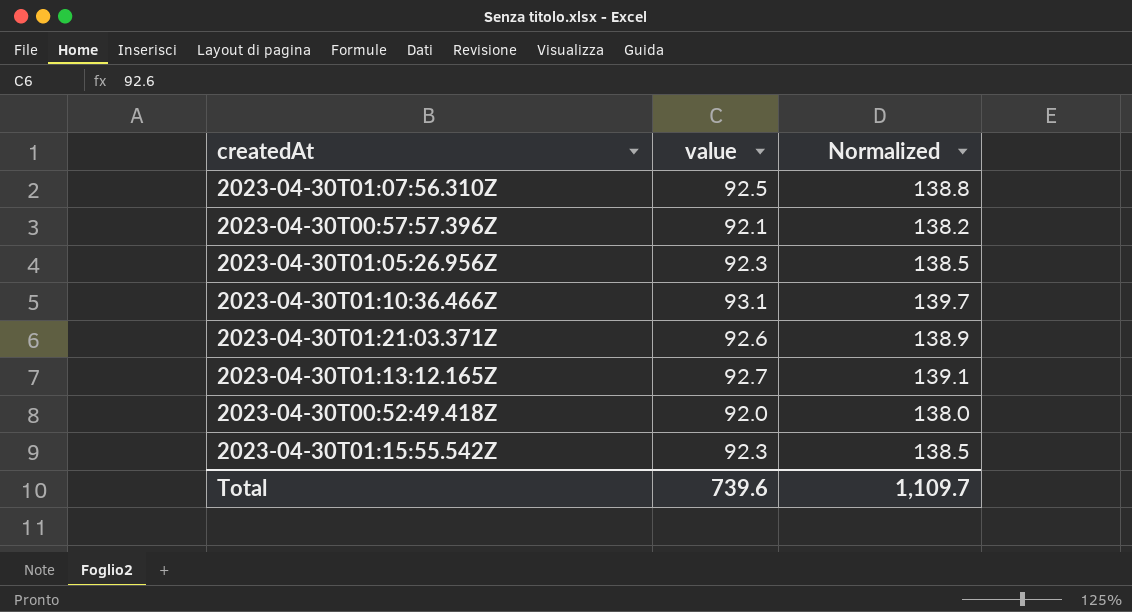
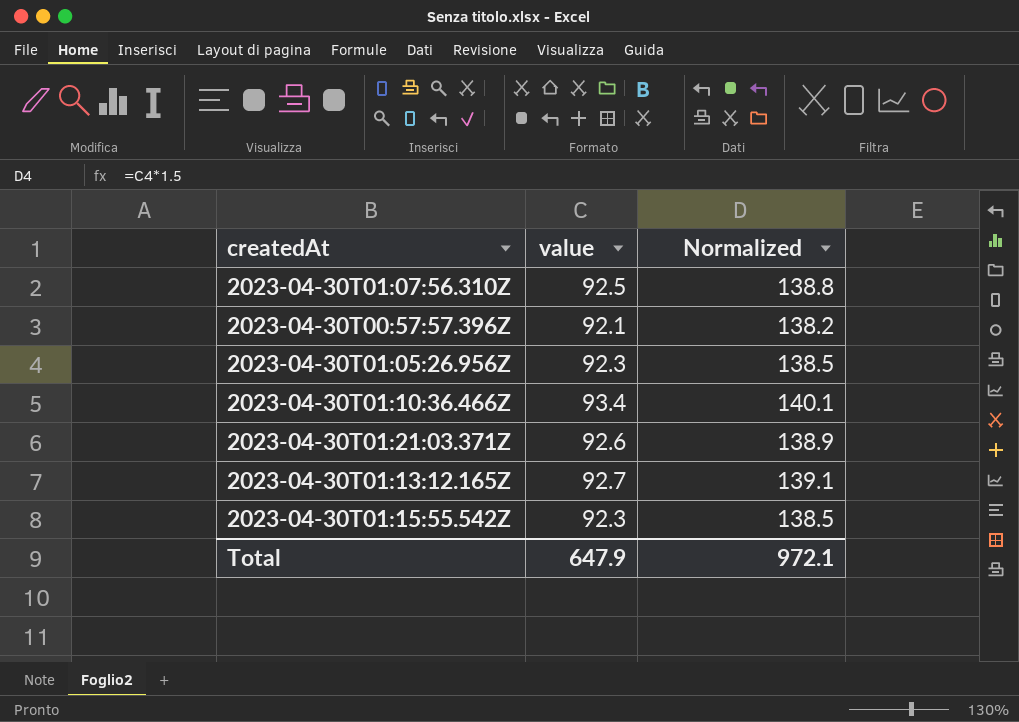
row 2023-04-30T00:52:49.418Z: 92.0 | 138.0 -> none
2023-04-30T01:10:36.466Z | value: 93.1 -> 93.4
2023-04-30T01:10:36.466Z | Normalized: 139.7 -> 140.1
Total | value: 739.6 -> 647.9
Total | Normalized: 1,109.7 -> 972.1

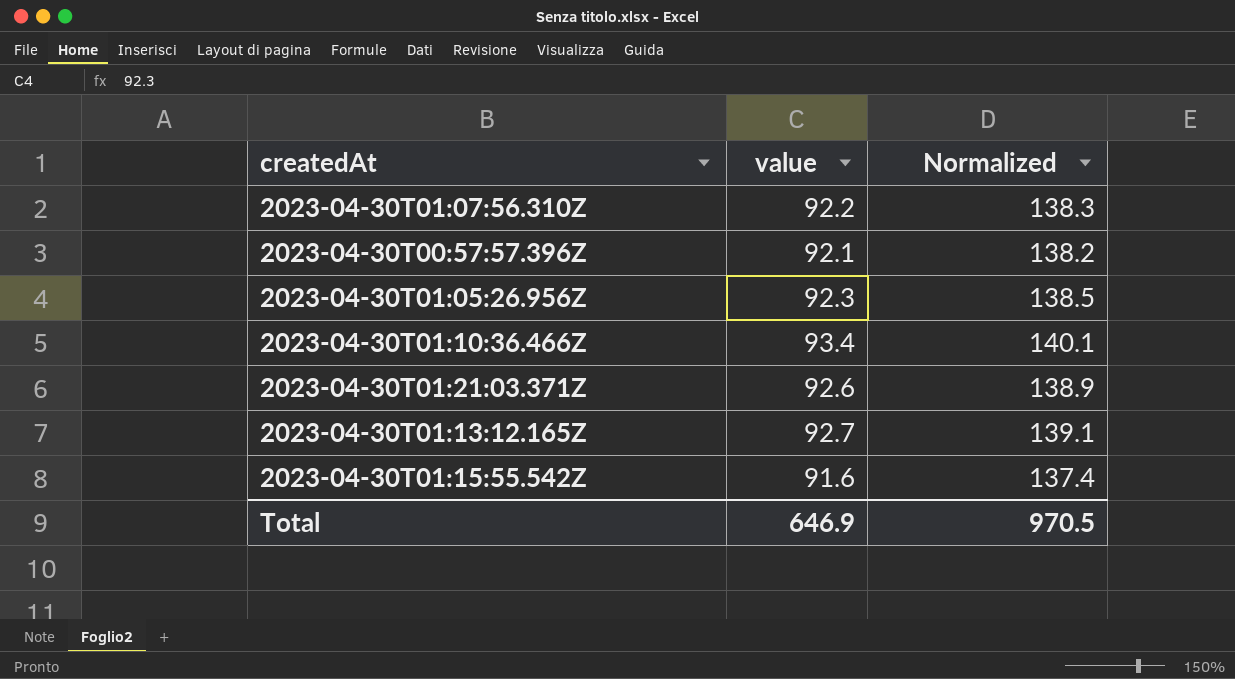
2023-04-30T01:07:56.310Z | value: 92.5 -> 92.2
2023-04-30T01:07:56.310Z | Normalized: 138.8 -> 138.3
2023-04-30T01:15:55.542Z | value: 92.3 -> 91.6
2023-04-30T01:15:55.542Z | Normalized: 138.5 -> 137.4
Total | value: 647.9 -> 646.9
Total | Normalized: 972.1 -> 970.5

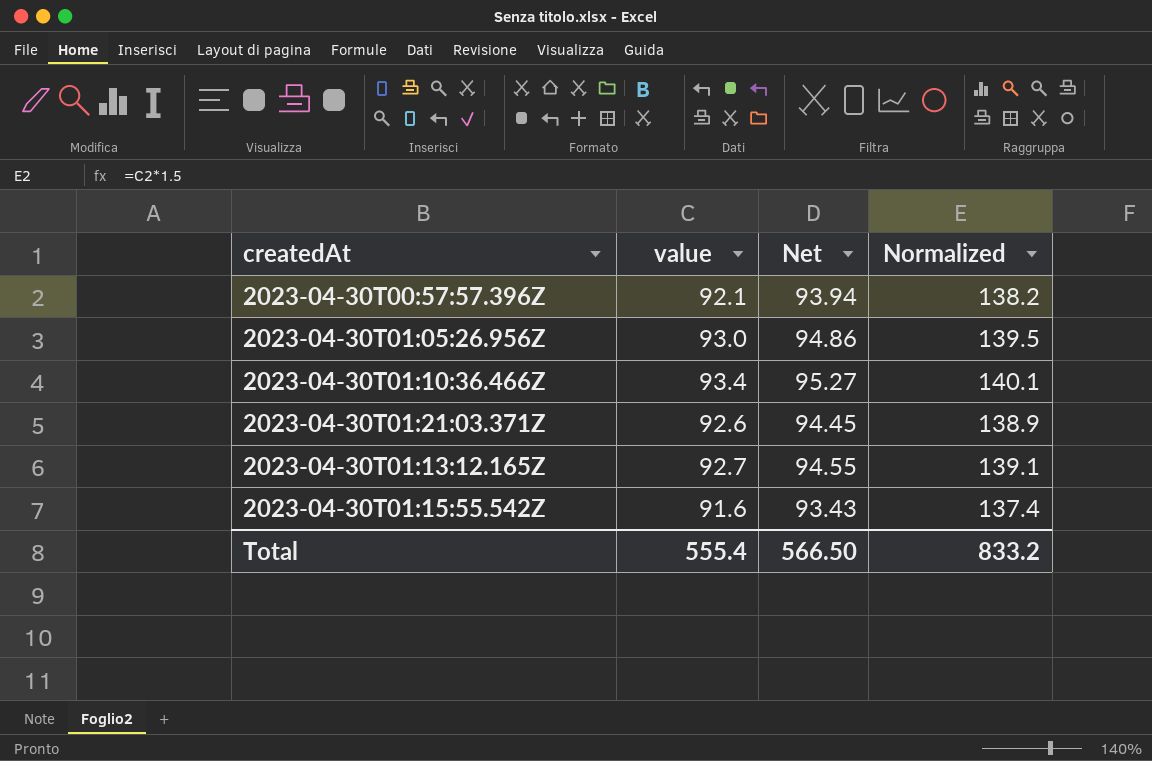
column Net | formula: none -> [value] * 1.02
row 2023-04-30T01:07:56.310Z: 92.2 | 138.3 -> none
2023-04-30T01:05:26.956Z | value: 92.3 -> 93.0
2023-04-30T01:05:26.956Z | Normalized: 138.5 -> 139.5
Total | value: 646.9 -> 555.4
Total | Normalized: 970.5 -> 833.2

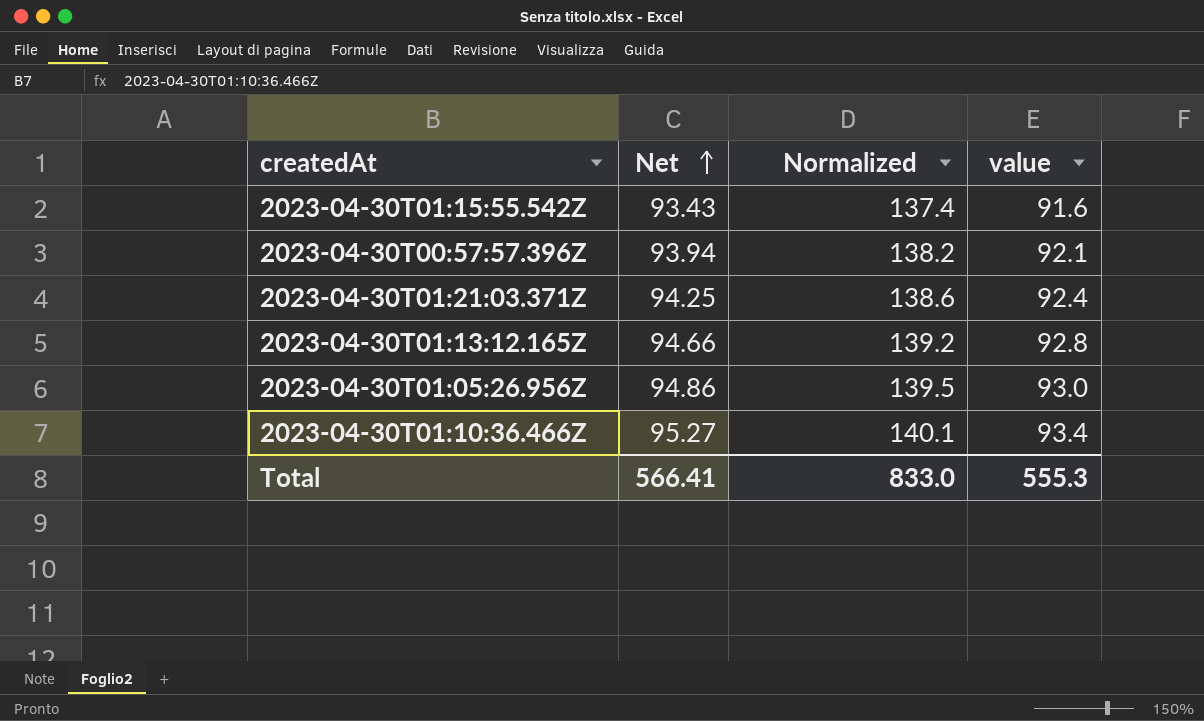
row order: none -> Net ascending
column value | position: 2 -> 4
2023-04-30T01:21:03.371Z | Net: 94.45 -> 94.25
2023-04-30T01:21:03.371Z | Normalized: 138.9 -> 138.6
2023-04-30T01:21:03.371Z | value: 92.6 -> 92.4
2023-04-30T01:13:12.165Z | Net: 94.55 -> 94.66
2023-04-30T01:13:12.165Z | Normalized: 139.1 -> 139.2
2023-04-30T01:13:12.165Z | value: 92.7 -> 92.8
Total | Net: 566.50 -> 566.41
Total | Normalized: 833.2 -> 833.0
Total | value: 555.4 -> 555.3

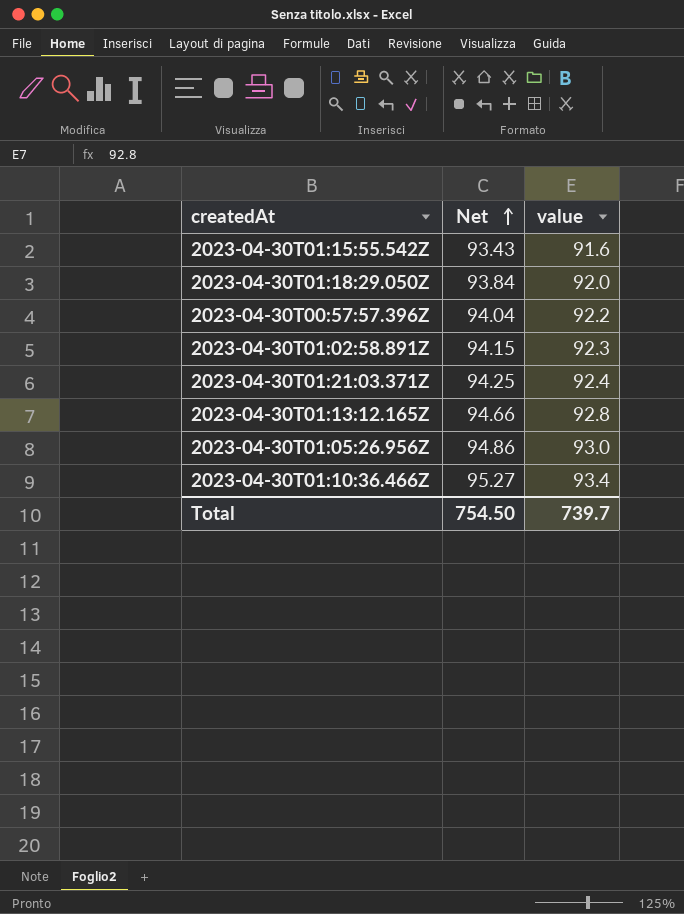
column Normalized | formula: [value] * 1.5 -> none
row 2023-04-30T01:18:29.050Z: none -> 93.84 | 92.0
2023-04-30T00:57:57.396Z | Net: 93.94 -> 94.04
2023-04-30T00:57:57.396Z | value: 92.1 -> 92.2
row 2023-04-30T01:02:58.891Z: none -> 94.15 | 92.3
Total | Net: 566.41 -> 754.50
Total | value: 555.3 -> 739.7

